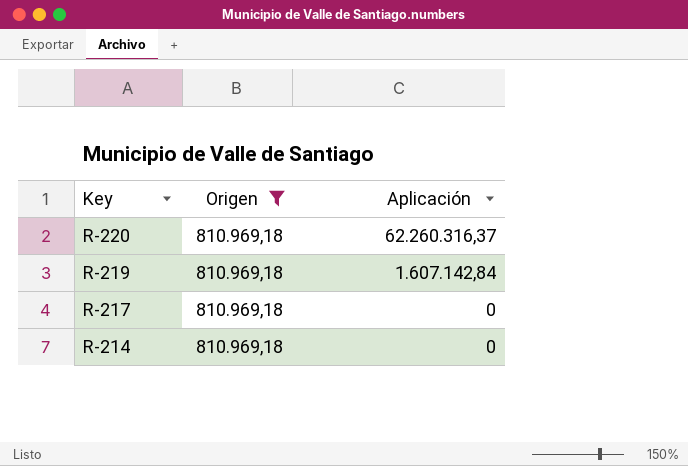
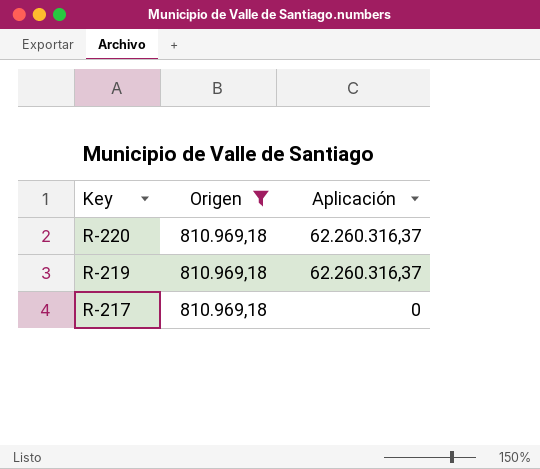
row R-214: 810.969,18 | 0 -> none
R-219 | Aplicación: 1.607.142,84 -> 62.260.316,37

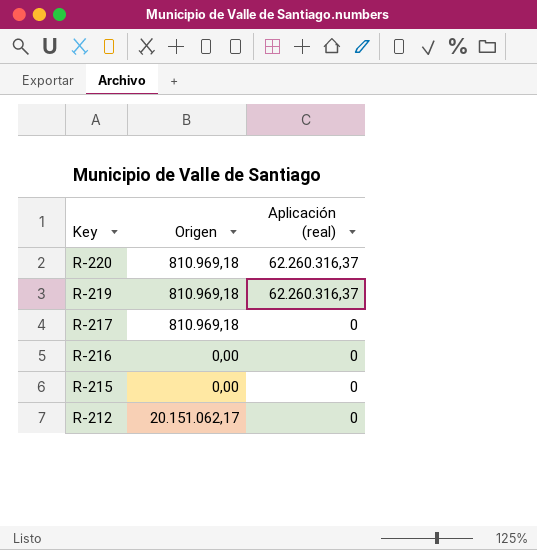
filter: Origen = 810.969,18 -> none
column name: Aplicación -> Aplicación (real)

